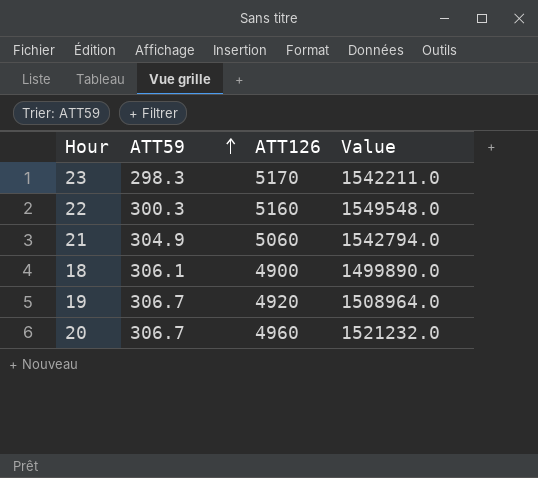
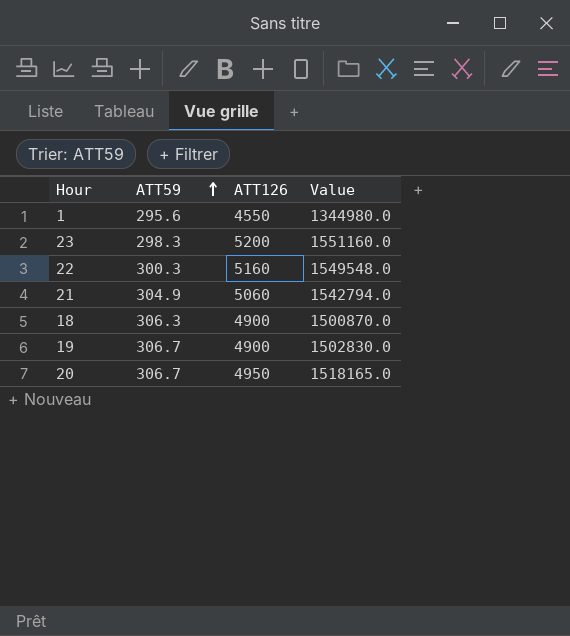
row 1: none -> 295.6 | 4550 | 1344980.0
23 | ATT126: 5170 -> 5200
23 | Value: 1542211.0 -> 1551160.0
18 | ATT59: 306.1 -> 306.3
18 | Value: 1499890.0 -> 1500870.0
19 | ATT126: 4920 -> 4900
19 | Value: 1508964.0 -> 1502830.0
20 | ATT126: 4960 -> 4950
20 | Value: 1521232.0 -> 1518165.0

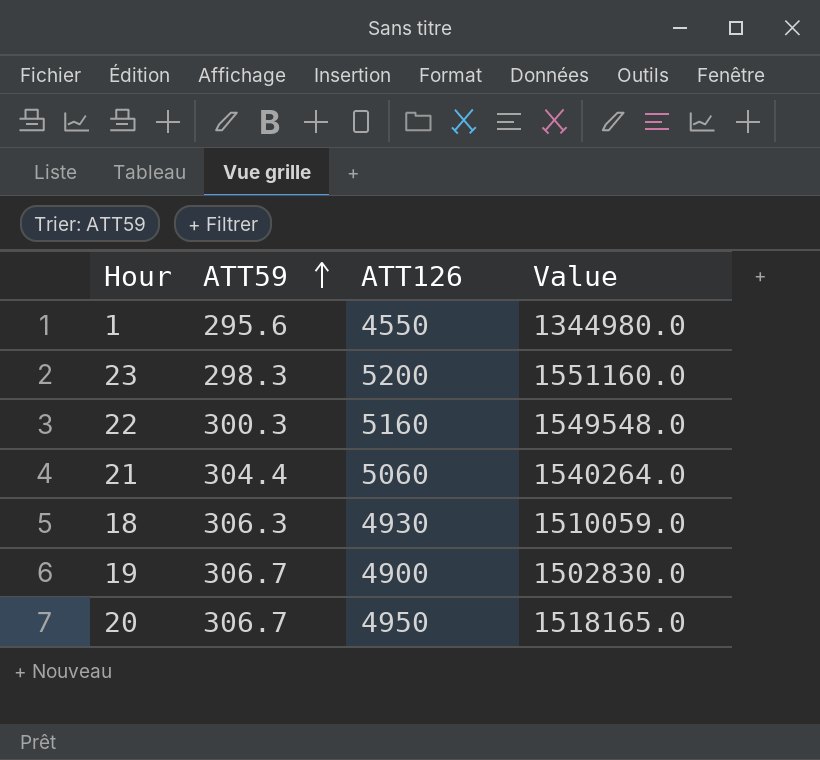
21 | ATT59: 304.9 -> 304.4
21 | Value: 1542794.0 -> 1540264.0
18 | ATT126: 4900 -> 4930
18 | Value: 1500870.0 -> 1510059.0

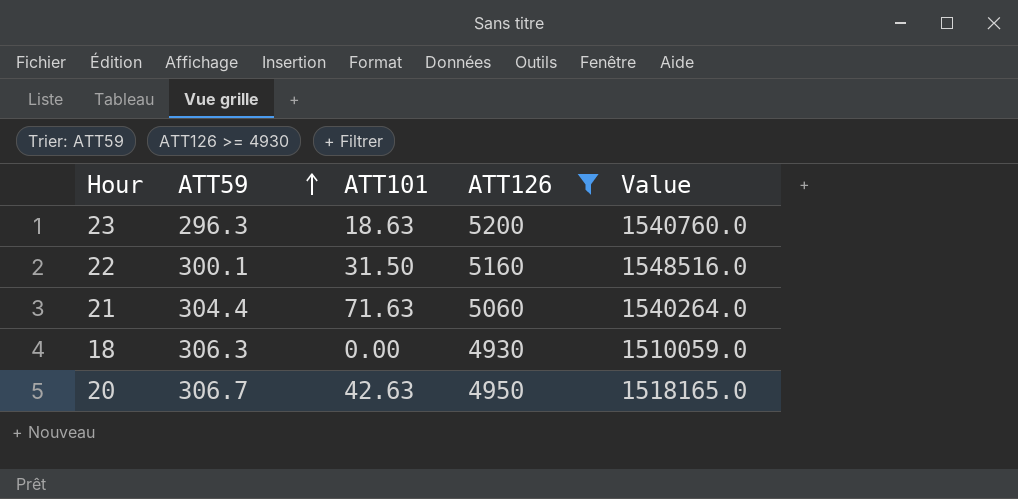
filter: none -> ATT126 >= 4930
column ATT101 | position: none -> 3
23 | ATT59: 298.3 -> 296.3
23 | Value: 1551160.0 -> 1540760.0
22 | ATT59: 300.3 -> 300.1
22 | Value: 1549548.0 -> 1548516.0

